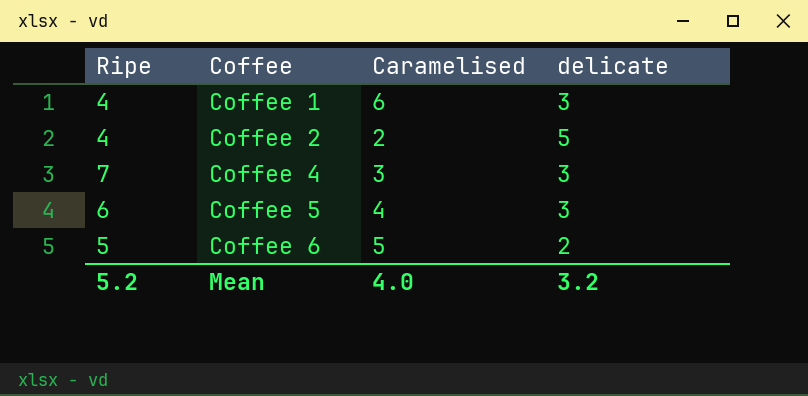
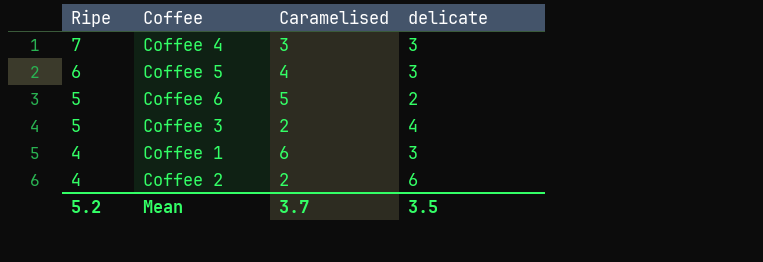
row order: Coffee ascending -> Ripe descending
row Coffee 3: none -> 5 | 2 | 4
Coffee 2 | delicate: 5 -> 6
Mean | Caramelised: 4.0 -> 3.7
Mean | delicate: 3.2 -> 3.5

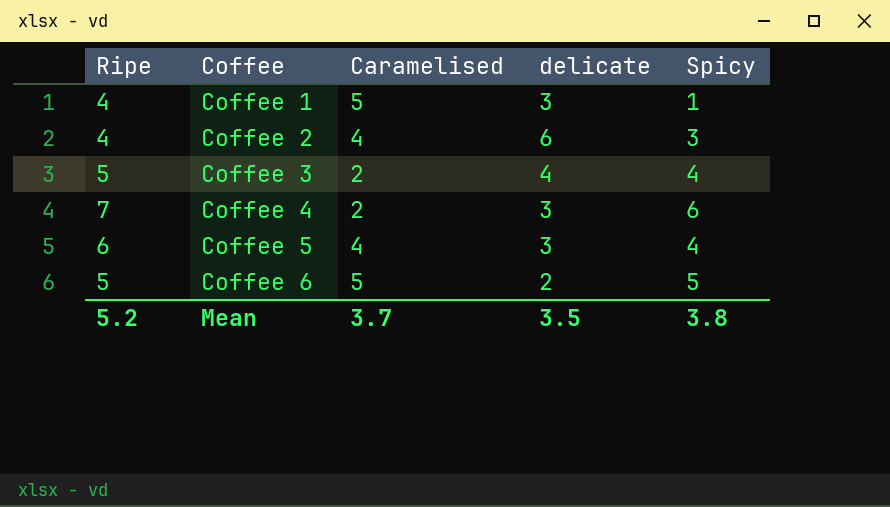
row order: Ripe descending -> Coffee ascending
column Spicy | position: none -> 5
Coffee 1 | Caramelised: 6 -> 5
Coffee 2 | Caramelised: 2 -> 4
Coffee 4 | Caramelised: 3 -> 2

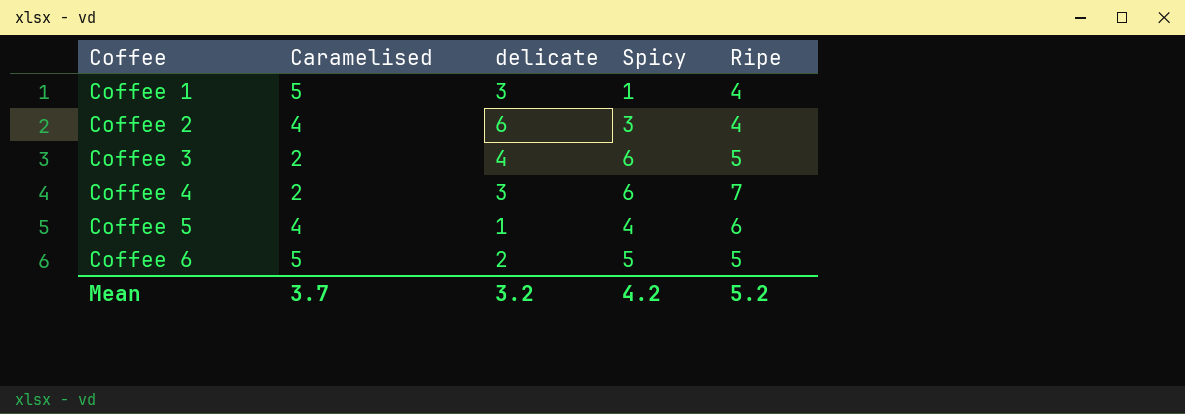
column Ripe | position: 1 -> 5
Coffee 3 | Spicy: 4 -> 6
Coffee 5 | delicate: 3 -> 1
Mean | delicate: 3.5 -> 3.2
Mean | Spicy: 3.8 -> 4.2

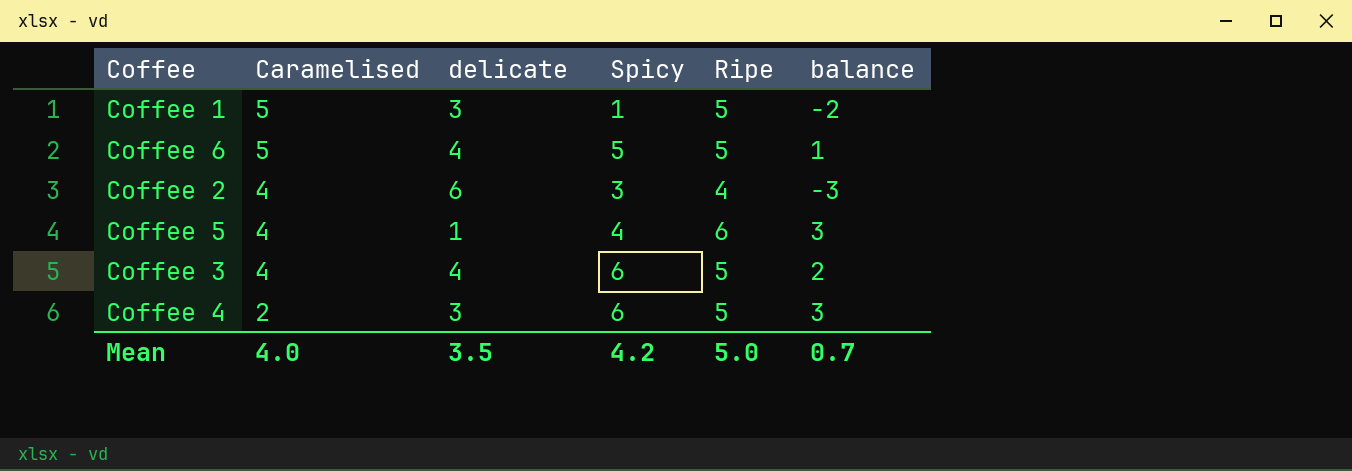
row order: Coffee ascending -> Caramelised descending
column balance | formula: none -> [Spicy] - [delicate]
Coffee 1 | Ripe: 4 -> 5
Coffee 6 | delicate: 2 -> 4
Coffee 3 | Caramelised: 2 -> 4
Coffee 4 | Ripe: 7 -> 5
Mean | Caramelised: 3.7 -> 4.0
Mean | delicate: 3.2 -> 3.5
Mean | Ripe: 5.2 -> 5.0

